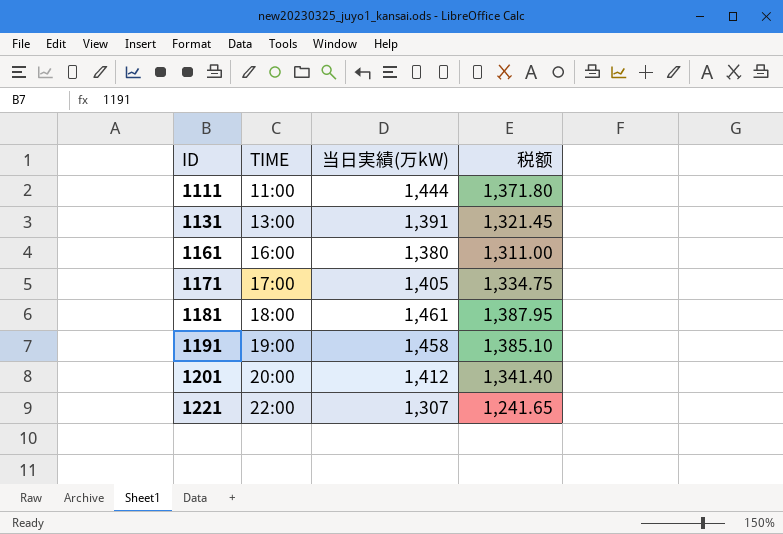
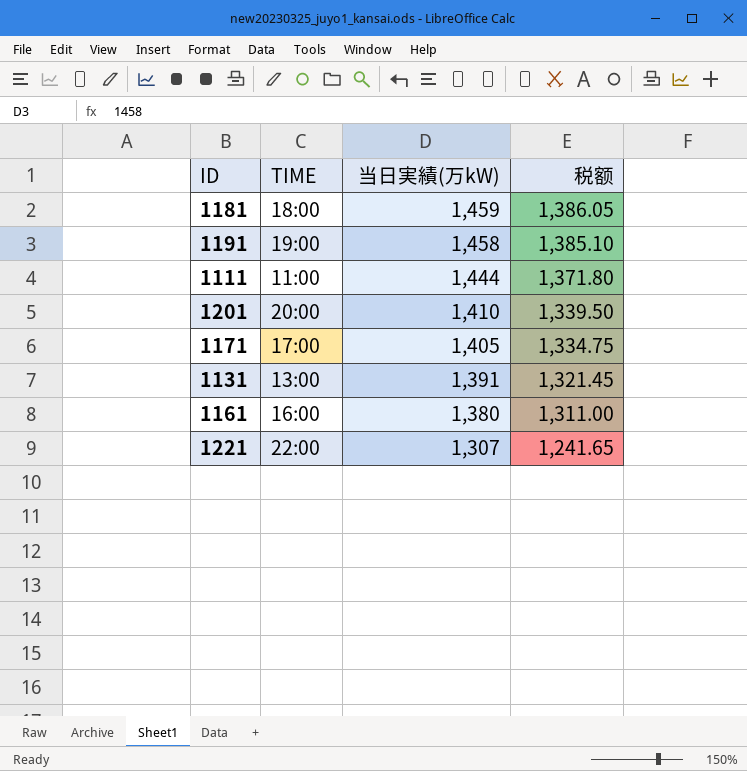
row order: ID ascending -> 当日実績(万kW) descending
1181 | 当日実績(万kW): 1,461 -> 1,459
1181 | 税额: 1,387.95 -> 1,386.05
1201 | 当日実績(万kW): 1,412 -> 1,410
1201 | 税额: 1,341.40 -> 1,339.50

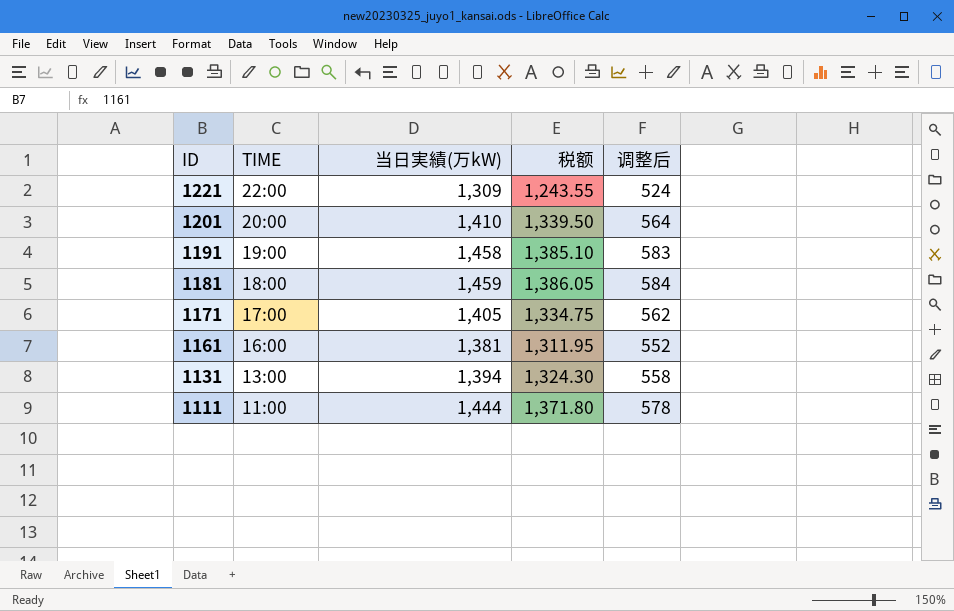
row order: 当日実績(万kW) descending -> ID descending
column 调整后 | formula: none -> [当日実績(万kW)] * 0.4
1221 | 当日実績(万kW): 1,307 -> 1,309
1221 | 税额: 1,241.65 -> 1,243.55
1161 | 当日実績(万kW): 1,380 -> 1,381
1161 | 税额: 1,311.00 -> 1,311.95
1131 | 当日実績(万kW): 1,391 -> 1,394
1131 | 税额: 1,321.45 -> 1,324.30

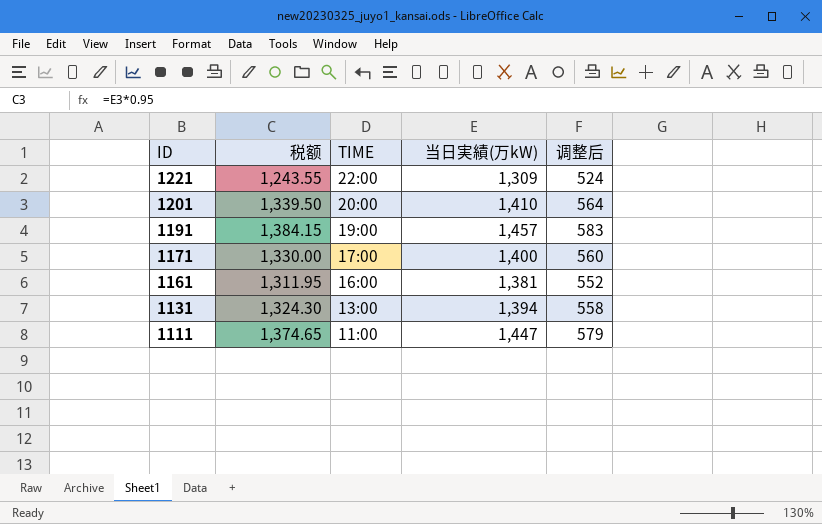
column 税额 | position: 4 -> 2
row 1181: 18:00 | 1,459 | 1,386.05 | 584 -> none
1191 | 税额: 1,385.10 -> 1,384.15
1191 | 当日実績(万kW): 1,458 -> 1,457
1171 | 税额: 1,334.75 -> 1,330.00
1171 | 当日実績(万kW): 1,405 -> 1,400
1171 | 调整后: 562 -> 560
1111 | 税额: 1,371.80 -> 1,374.65
1111 | 当日実績(万kW): 1,444 -> 1,447
1111 | 调整后: 578 -> 579

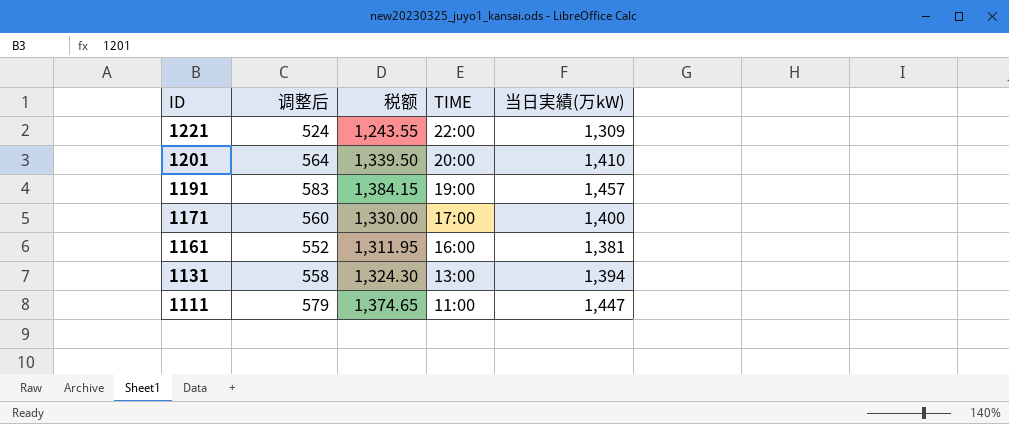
column 调整后 | position: 5 -> 2

